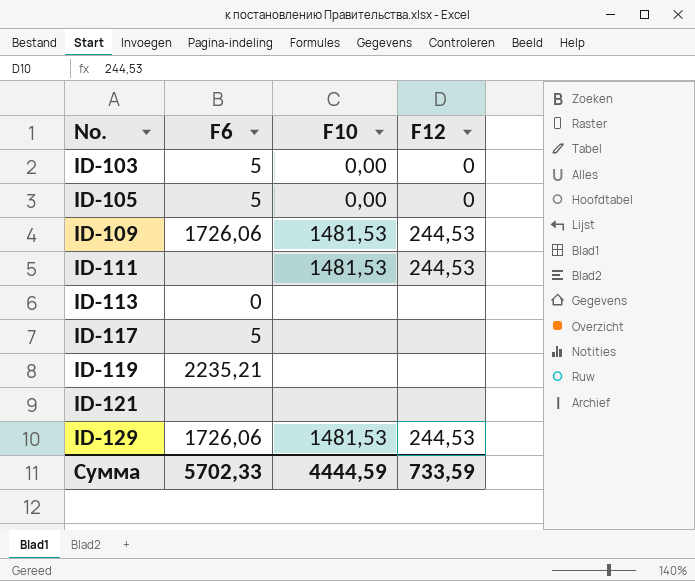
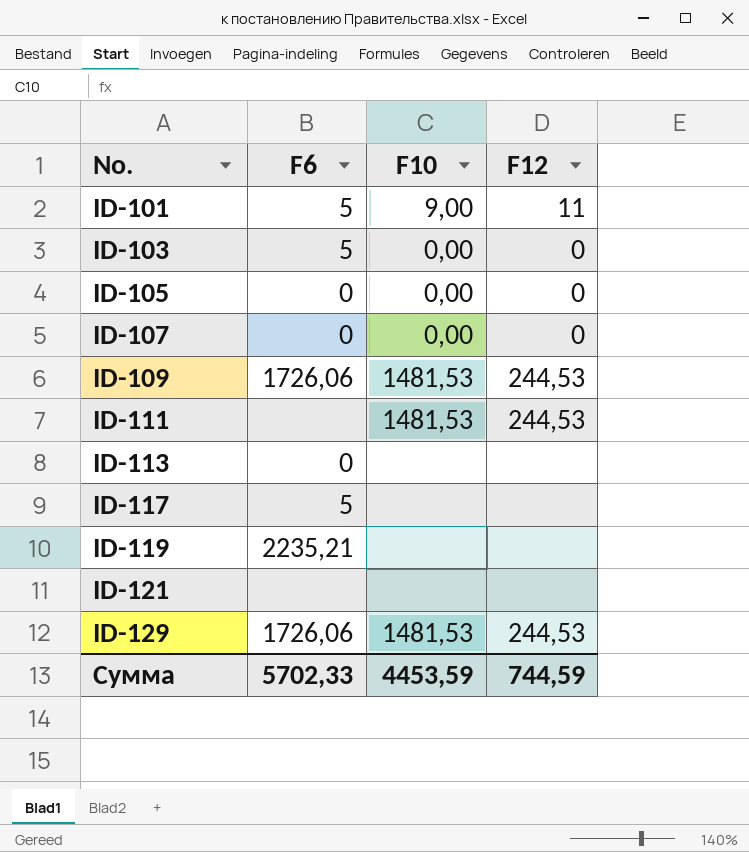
row ID-101: none -> 5 | 9,00 | 11
ID-105 | F6: 5 -> 0
row ID-107: none -> 0 | 0,00 | 0
Сумма | F10: 4444,59 -> 4453,59
Сумма | F12: 733,59 -> 744,59

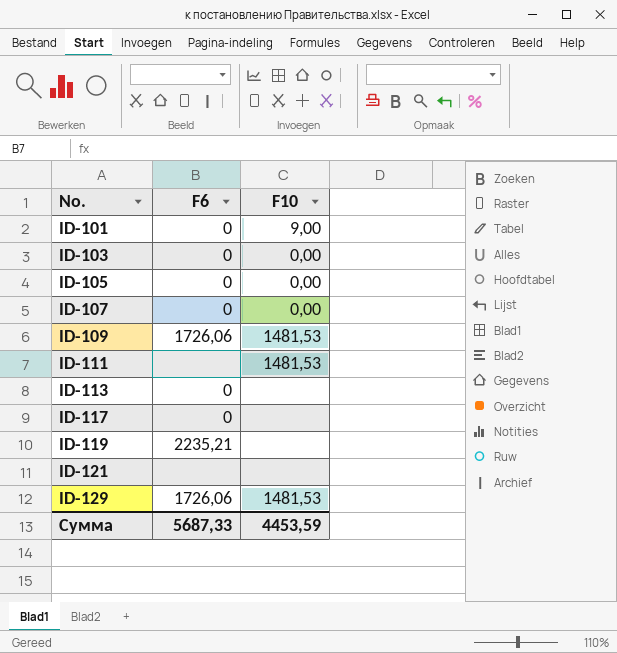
column F12 | position: 4 -> none
ID-101 | F6: 5 -> 0
ID-103 | F6: 5 -> 0
ID-117 | F6: 5 -> 0
Сумма | F6: 5702,33 -> 5687,33

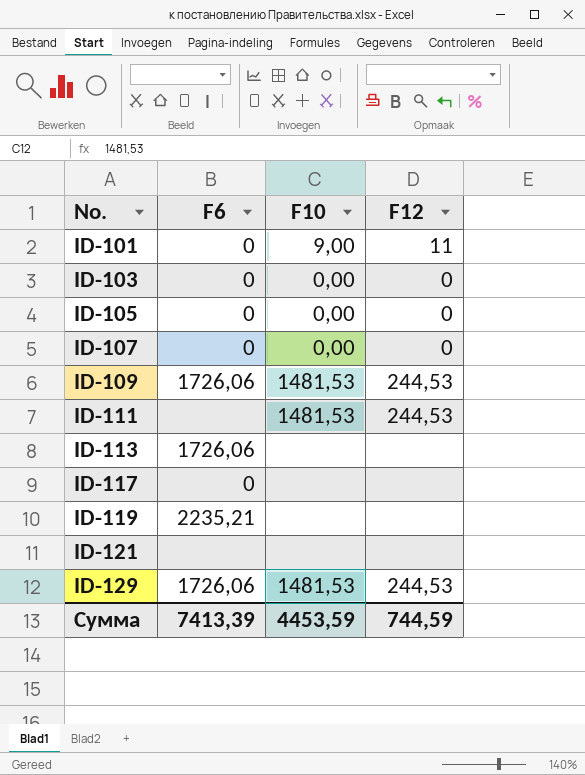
column F12 | position: none -> 4
ID-113 | F6: 0 -> 1726,06
Сумма | F6: 5687,33 -> 7413,39

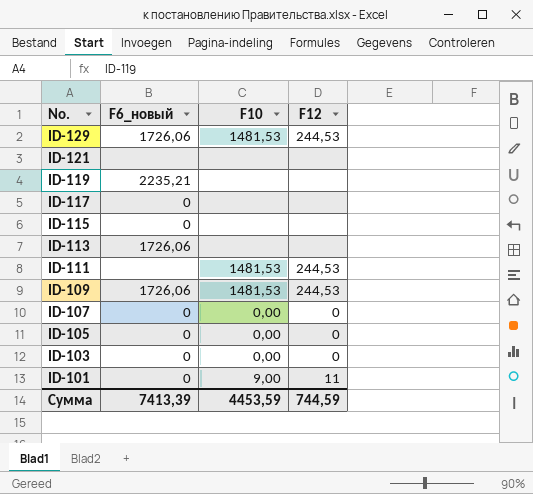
row order: No. ascending -> No. descending
column name: F6 -> F6_новый
row ID-115: none -> 0 | none | none

